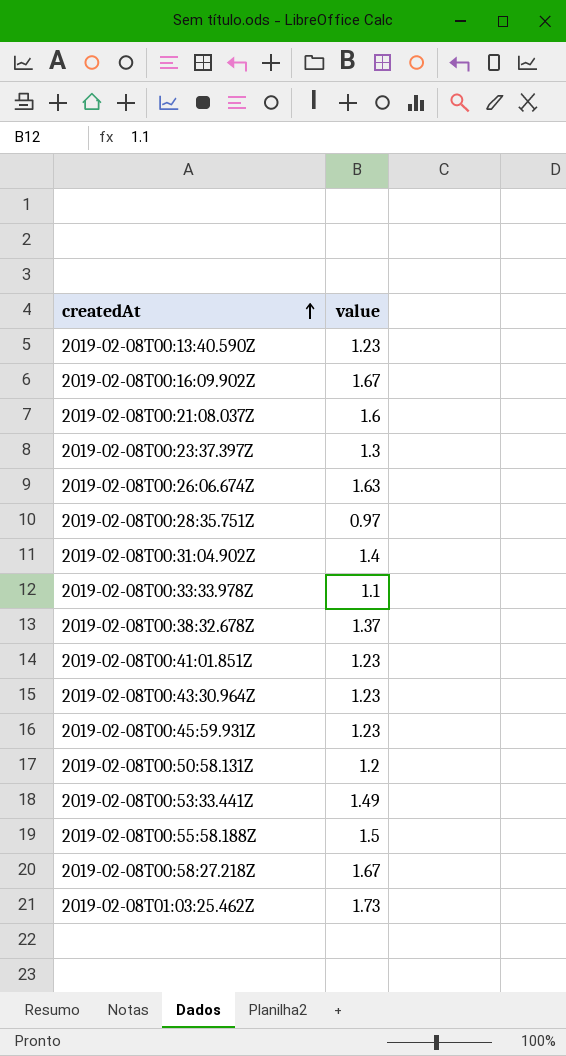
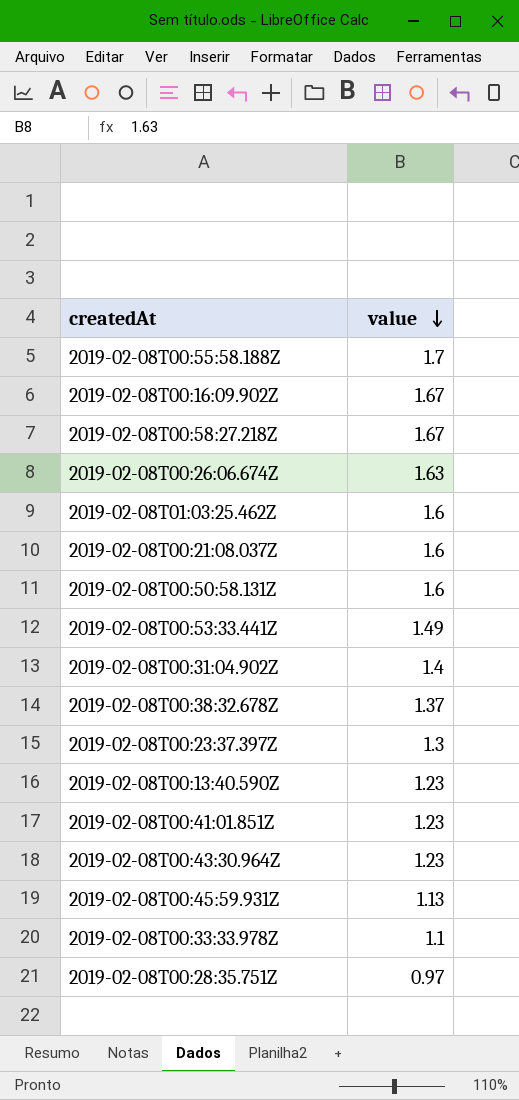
row order: createdAt ascending -> value descending
2019-02-08T00:55:58.188Z | value: 1.5 -> 1.7
2019-02-08T01:03:25.462Z | value: 1.73 -> 1.6
2019-02-08T00:50:58.131Z | value: 1.2 -> 1.6
2019-02-08T00:45:59.931Z | value: 1.23 -> 1.13

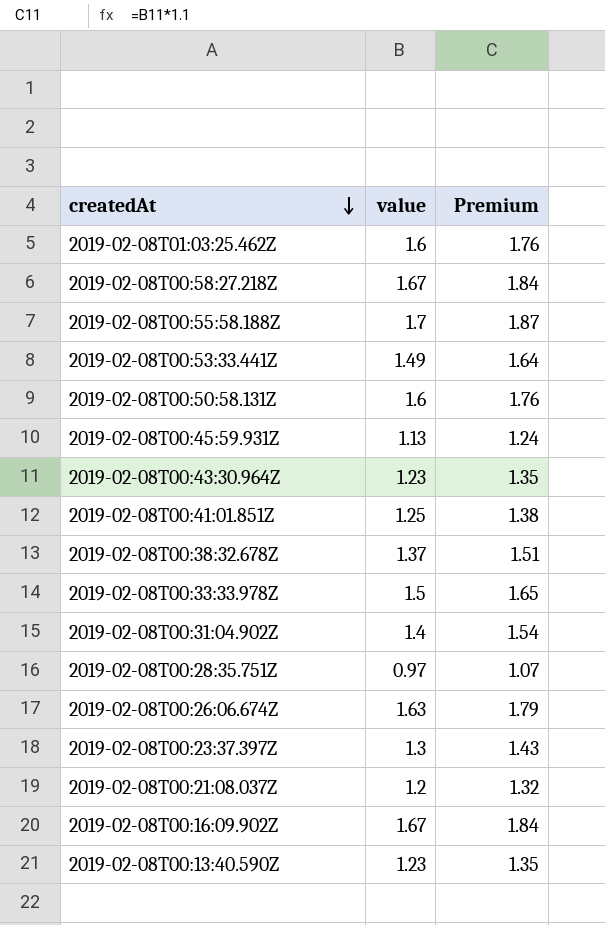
row order: value descending -> createdAt descending
column Premium | formula: none -> [value] * 1.1
2019-02-08T00:41:01.851Z | value: 1.23 -> 1.25
2019-02-08T00:33:33.978Z | value: 1.1 -> 1.5
2019-02-08T00:21:08.037Z | value: 1.6 -> 1.2

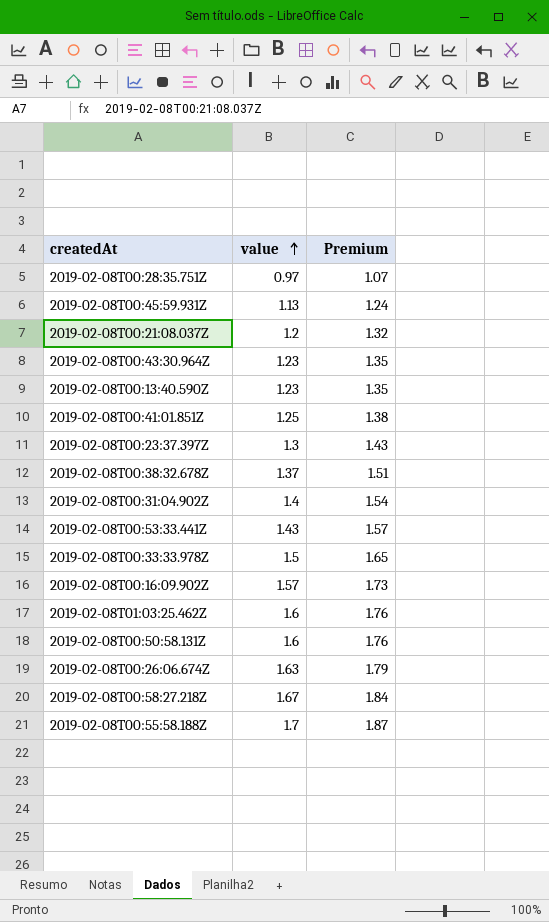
row order: createdAt descending -> value ascending
2019-02-08T00:53:33.441Z | value: 1.49 -> 1.43
2019-02-08T00:53:33.441Z | Premium: 1.64 -> 1.57
2019-02-08T00:16:09.902Z | value: 1.67 -> 1.57
2019-02-08T00:16:09.902Z | Premium: 1.84 -> 1.73

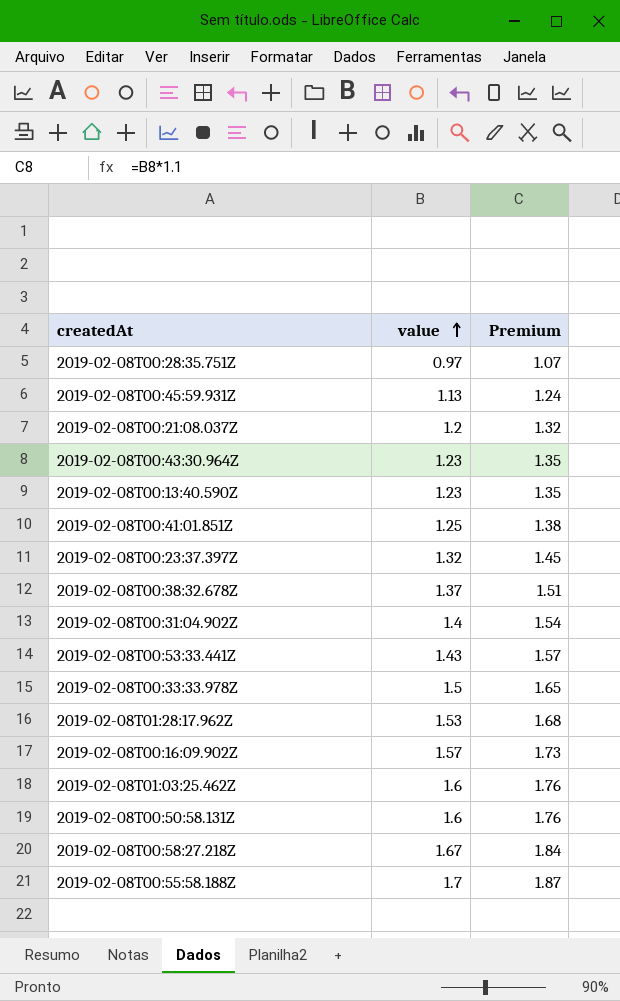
row 2019-02-08T00:26:06.674Z: 1.63 | 1.79 -> none
2019-02-08T00:23:37.397Z | value: 1.3 -> 1.32
2019-02-08T00:23:37.397Z | Premium: 1.43 -> 1.45
row 2019-02-08T01:28:17.962Z: none -> 1.53 | 1.68

